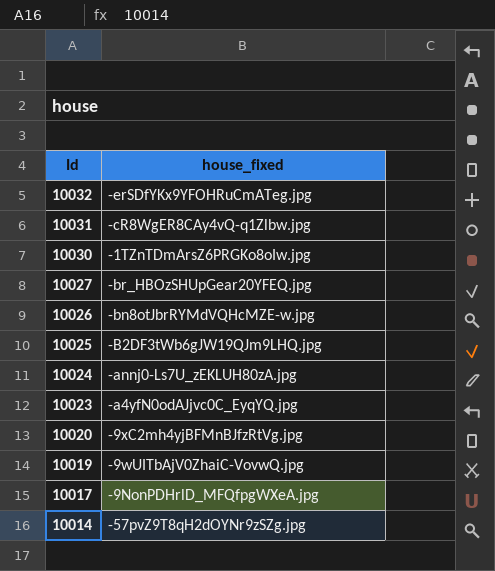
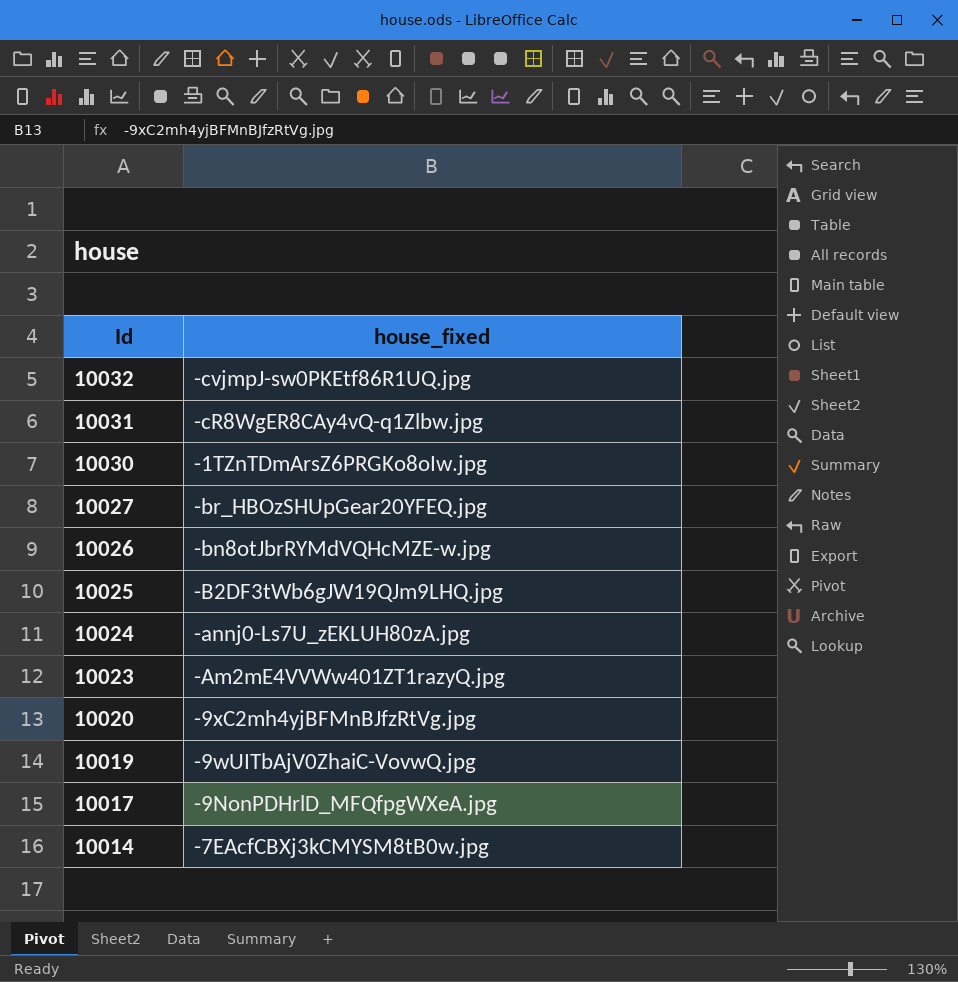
10032 | house_fixed: -erSDfYKx9YFOHRuCmATeg.jpg -> -cvjmpJ-sw0PKEtf86R1UQ.jpg
10023 | house_fixed: -a4yfN0odAJjvc0C_EyqYQ.jpg -> -Am2mE4VVWw401ZT1razyQ.jpg
10014 | house_fixed: -57pvZ9T8qH2dOYNr9zSZg.jpg -> -7EAcfCBXj3kCMYSM8tB0w.jpg

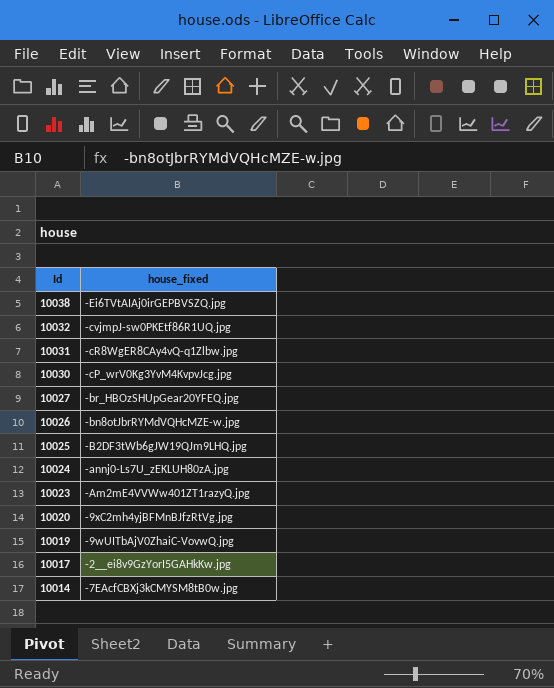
row 10038: none -> -Ei6TVtAIAj0irGEPBVSZQ.jpg
10030 | house_fixed: -1TZnTDmArsZ6PRGKo8oIw.jpg -> -cP_wrV0Kg3YvM4KvpvJcg.jpg
10017 | house_fixed: -9NonPDHrlD_MFQfpgWXeA.jpg -> -2__ei8v9GzYorI5GAHkKw.jpg

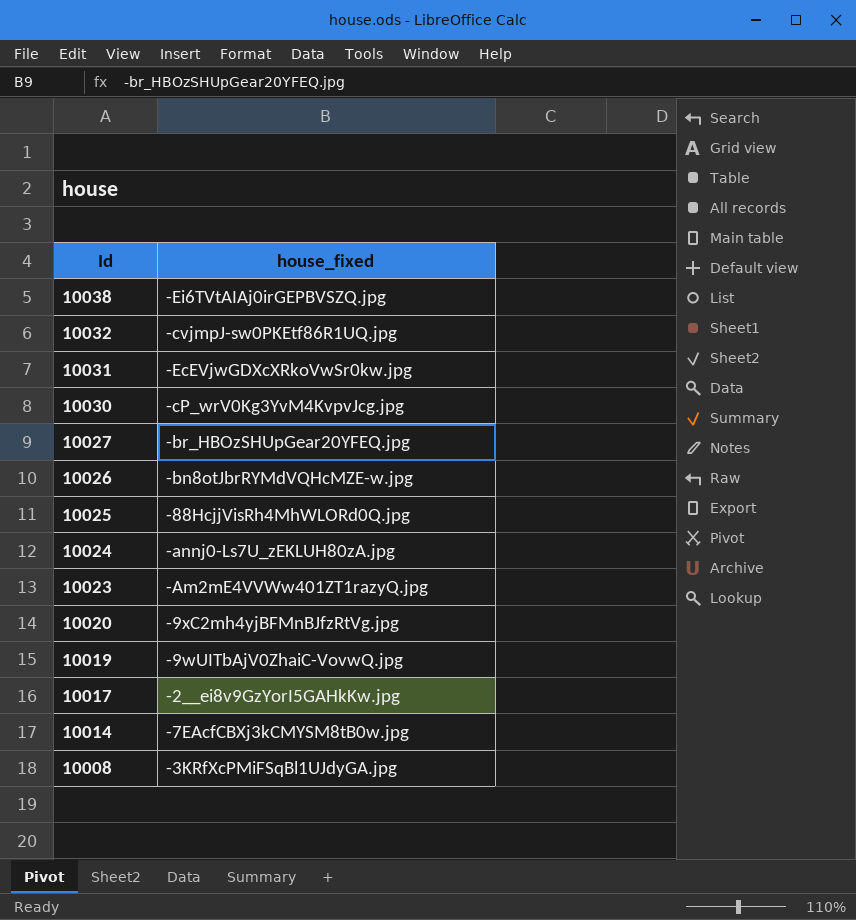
10031 | house_fixed: -cR8WgER8CAy4vQ-q1Zlbw.jpg -> -EcEVjwGDXcXRkoVwSr0kw.jpg
10025 | house_fixed: -B2DF3tWb6gJW19QJm9LHQ.jpg -> -88HcjjVisRh4MhWLORd0Q.jpg
row 10008: none -> -3KRfXcPMiFSqBl1UJdyGA.jpg

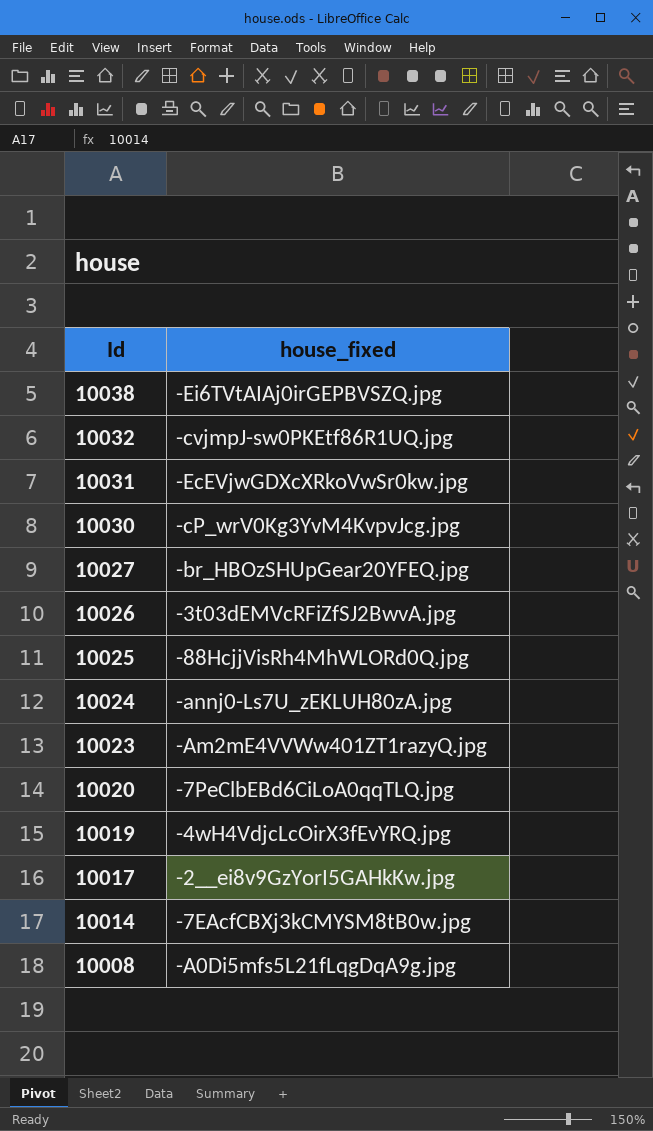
10026 | house_fixed: -bn8otJbrRYMdVQHcMZE-w.jpg -> -3t03dEMVcRFiZfSJ2BwvA.jpg
10020 | house_fixed: -9xC2mh4yjBFMnBJfzRtVg.jpg -> -7PeClbEBd6CiLoA0qqTLQ.jpg
10019 | house_fixed: -9wUITbAjV0ZhaiC-VovwQ.jpg -> -4wH4VdjcLcOirX3fEvYRQ.jpg
10008 | house_fixed: -3KRfXcPMiFSqBl1UJdyGA.jpg -> -A0Di5mfs5L21fLqgDqA9g.jpg

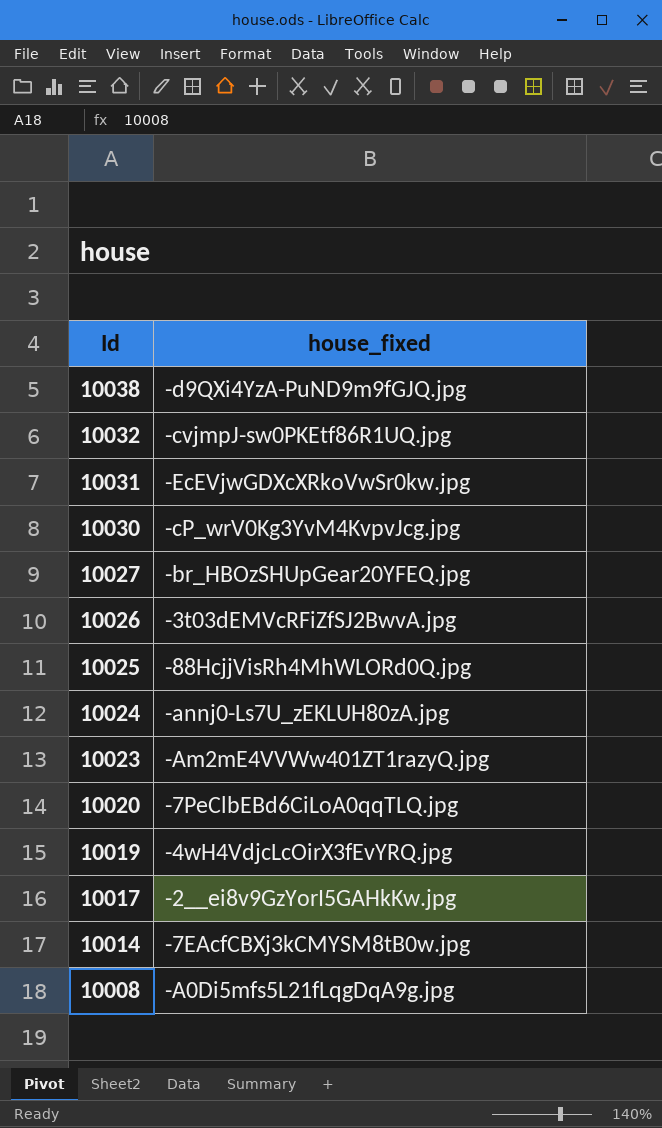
10038 | house_fixed: -Ei6TVtAIAj0irGEPBVSZQ.jpg -> -d9QXi4YzA-PuND9m9fGJQ.jpg

